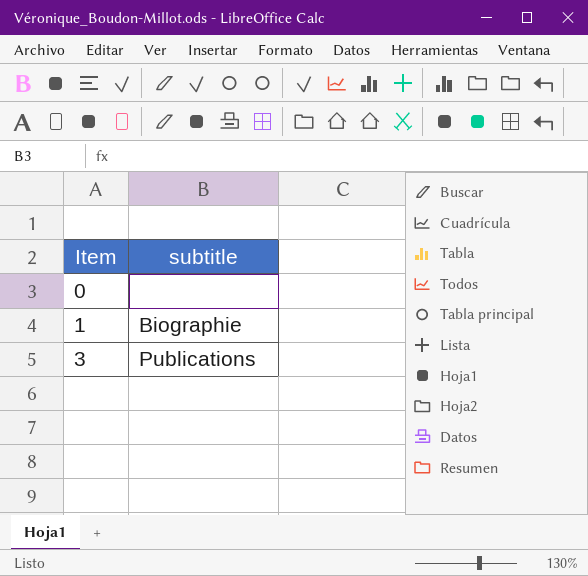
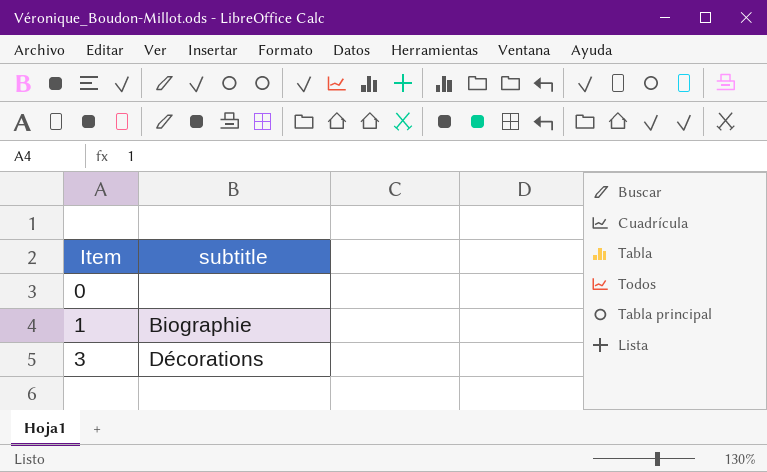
3 | subtitle: Publications -> Décorations

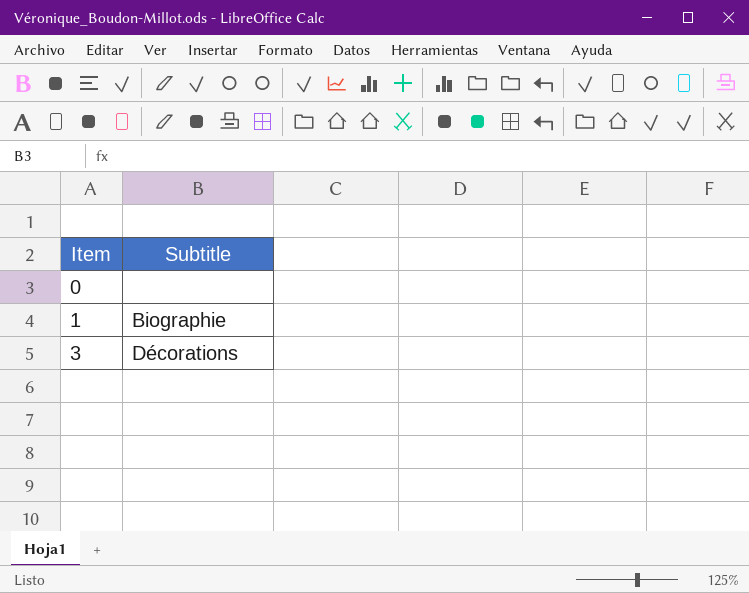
column name: subtitle -> Subtitle

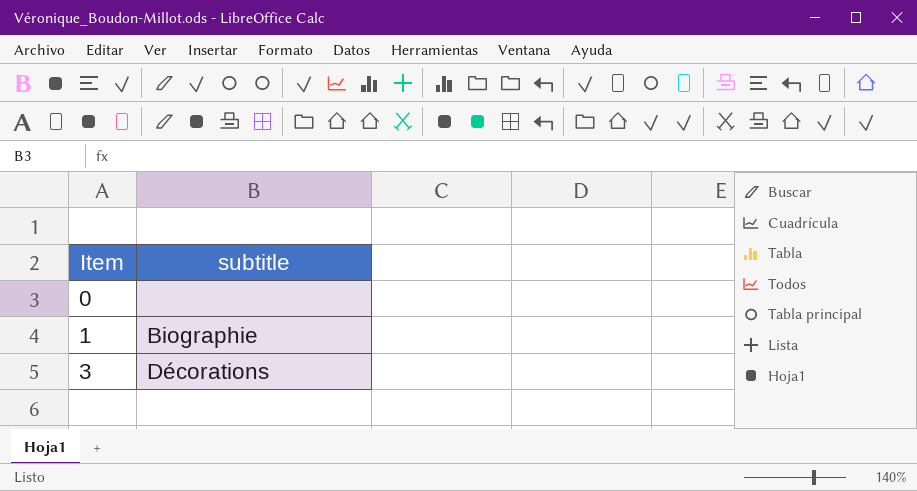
column name: Subtitle -> subtitle

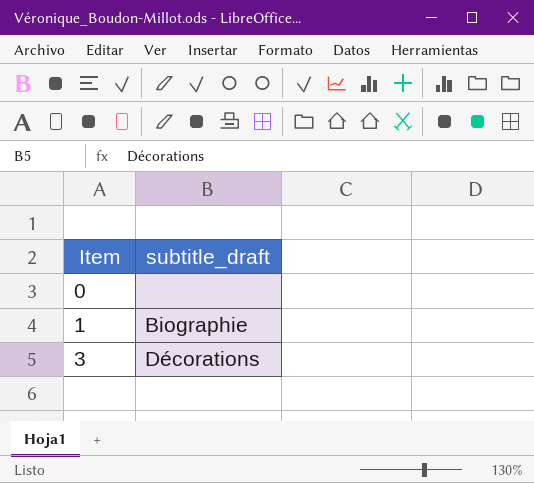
column name: subtitle -> subtitle_draft

